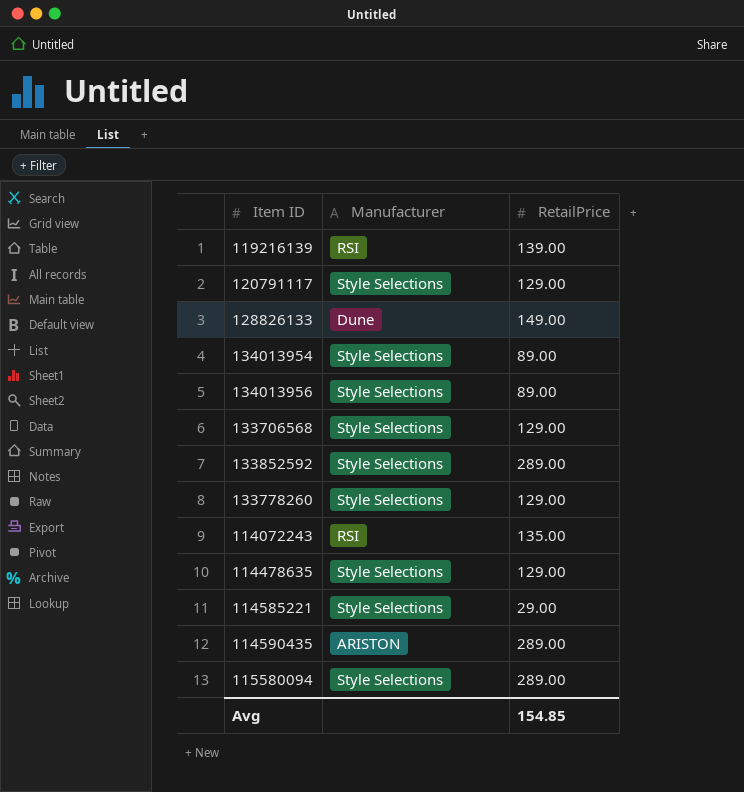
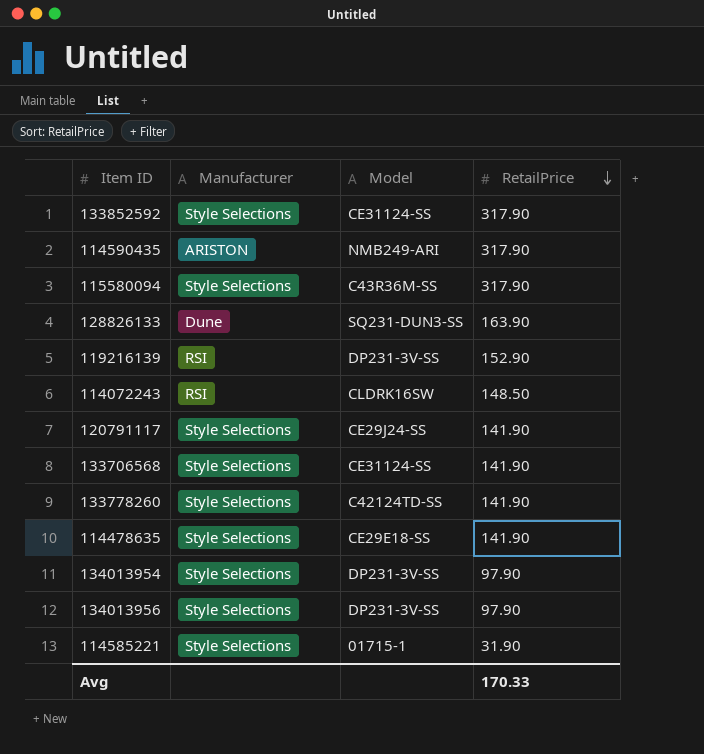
row order: none -> RetailPrice descending
column Model | position: none -> 3
133852592 | RetailPrice: 289.00 -> 317.90
114590435 | RetailPrice: 289.00 -> 317.90
115580094 | RetailPrice: 289.00 -> 317.90
128826133 | RetailPrice: 149.00 -> 163.90
119216139 | RetailPrice: 139.00 -> 152.90
114072243 | RetailPrice: 135.00 -> 148.50
120791117 | RetailPrice: 129.00 -> 141.90
133706568 | RetailPrice: 129.00 -> 141.90
133778260 | RetailPrice: 129.00 -> 141.90
114478635 | RetailPrice: 129.00 -> 141.90
134013954 | RetailPrice: 89.00 -> 97.90
134013956 | RetailPrice: 89.00 -> 97.90
114585221 | RetailPrice: 29.00 -> 31.90
Avg | RetailPrice: 154.85 -> 170.33

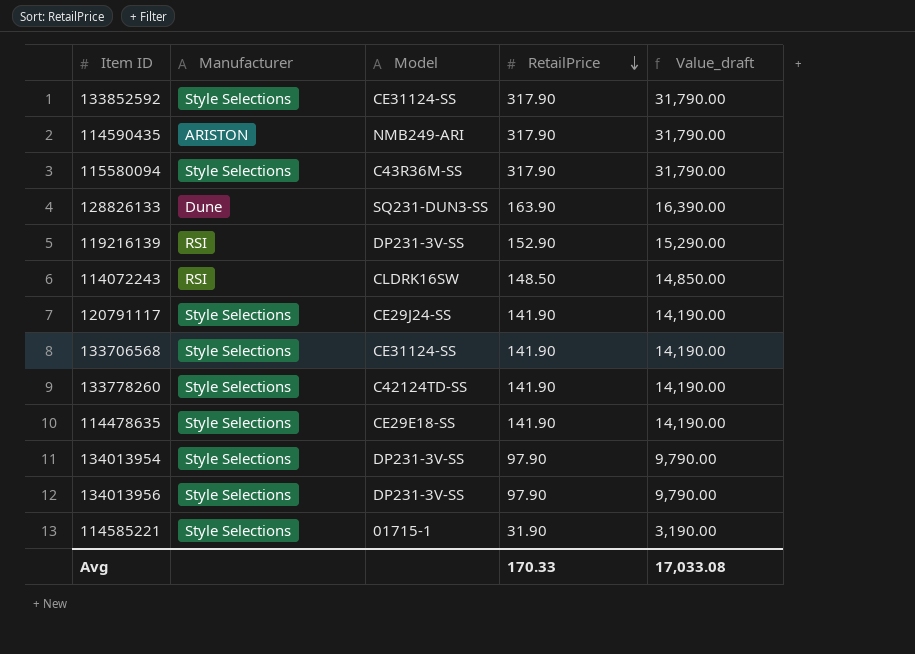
column Value_draft | formula: none -> [RetailPrice] * 100

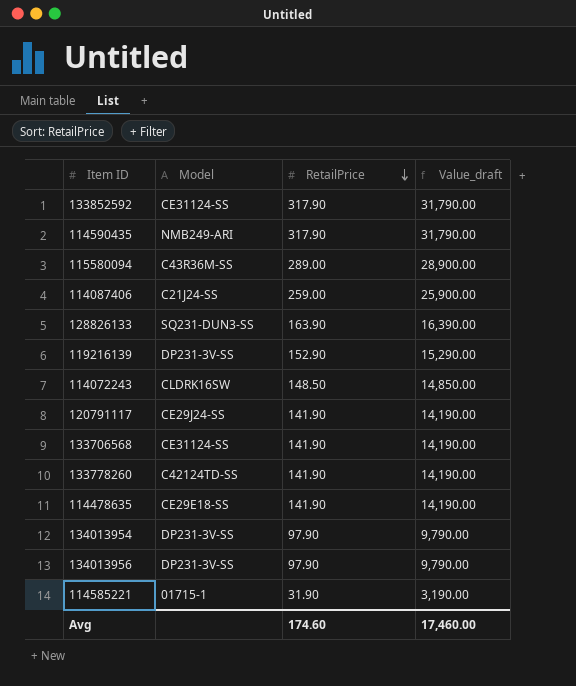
column Manufacturer | position: 2 -> none
115580094 | RetailPrice: 317.90 -> 289.00
115580094 | Value_draft: 31,790.00 -> 28,900.00
row 114087406: none -> C21J24-SS | 259.00 | 25,900.00
Avg | RetailPrice: 170.33 -> 174.60
Avg | Value_draft: 17,033.08 -> 17,460.00

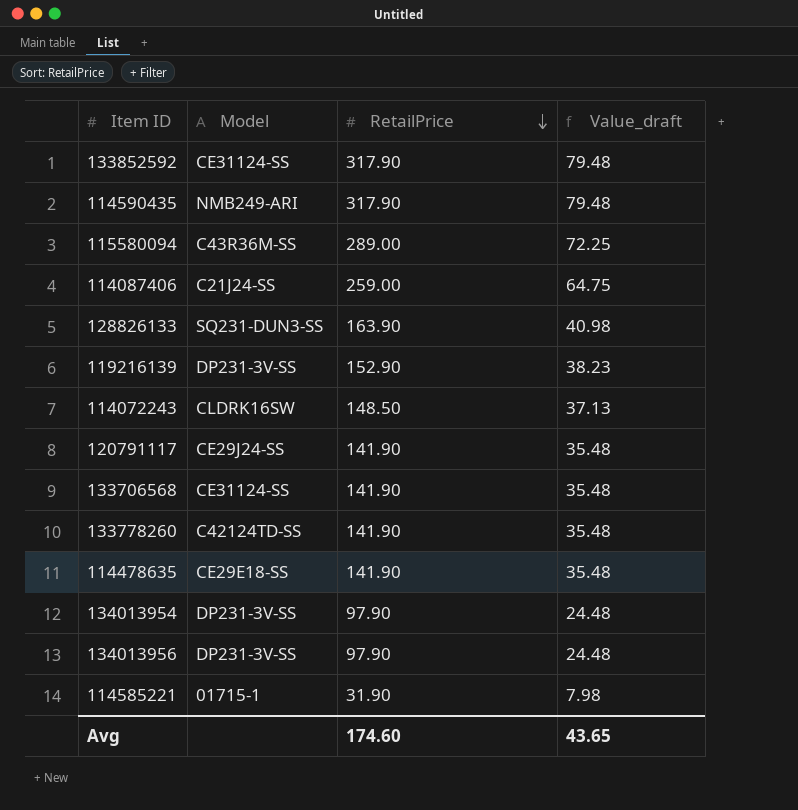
column Value_draft | formula: [RetailPrice] * 100 -> [RetailPrice] * 0.25
Avg | Value_draft: 17,460.00 -> 43.65

